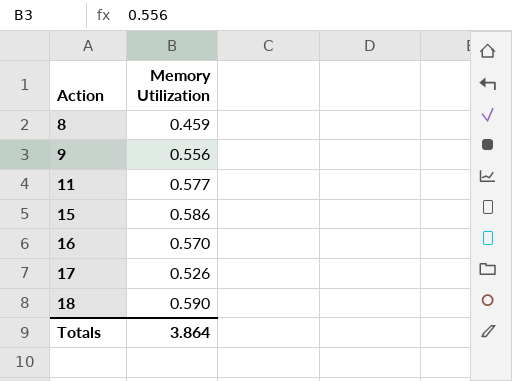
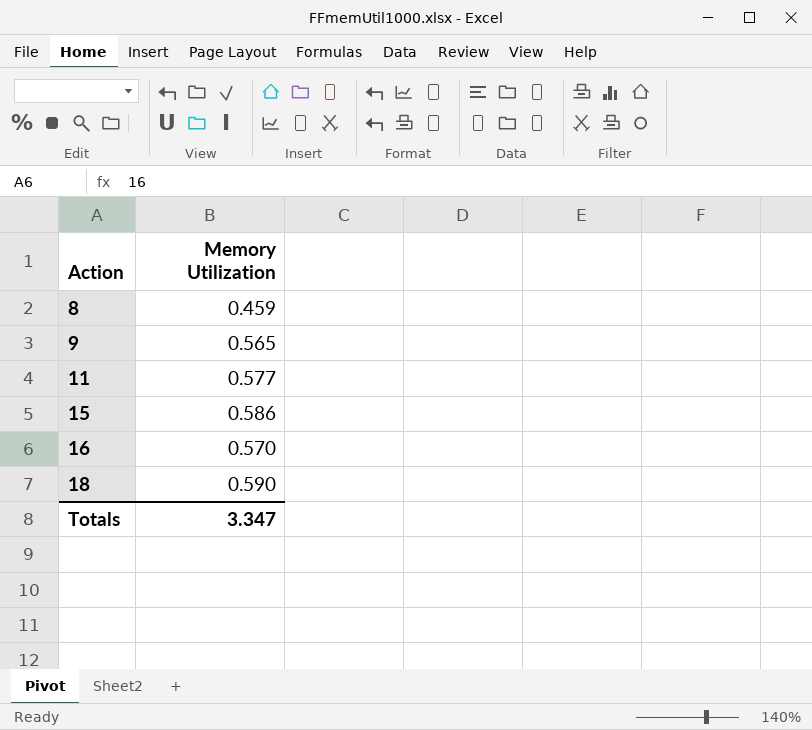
row 17: 0.526 -> none
9 | Memory Utilization: 0.556 -> 0.565
Totals | Memory Utilization: 3.864 -> 3.347

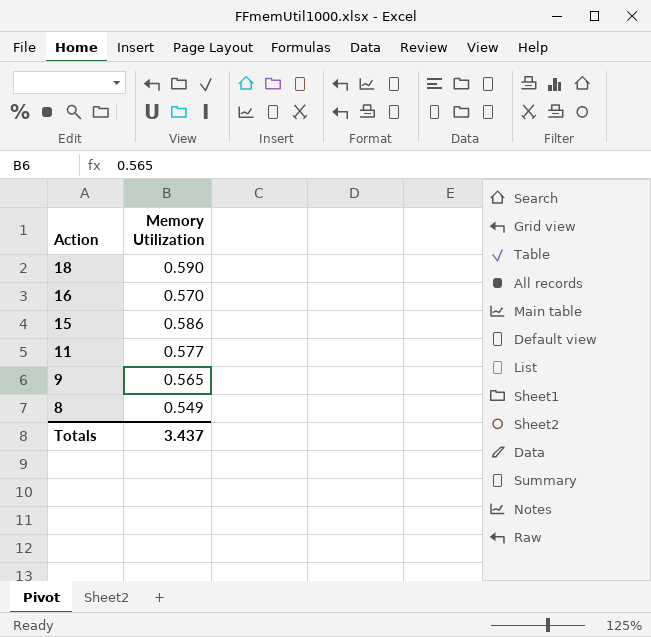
row order: Action ascending -> Action descending
8 | Memory Utilization: 0.459 -> 0.549
Totals | Memory Utilization: 3.347 -> 3.437

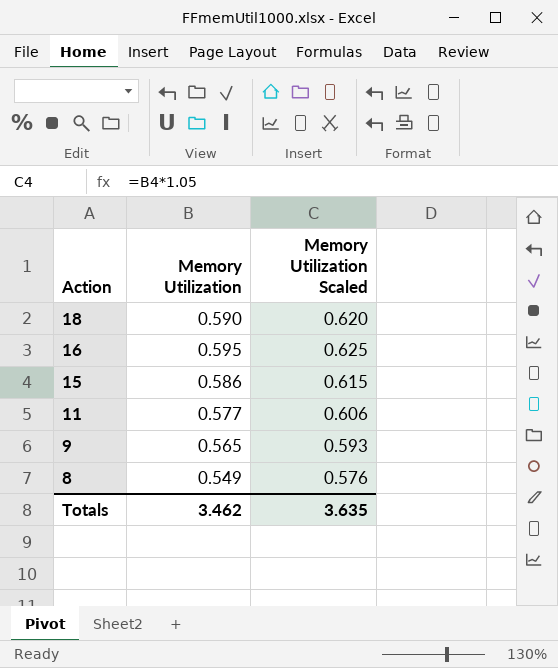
column Memory Utilization Scaled | formula: none -> [Memory Utilization] * 1.05
16 | Memory Utilization: 0.570 -> 0.595
Totals | Memory Utilization: 3.437 -> 3.462

